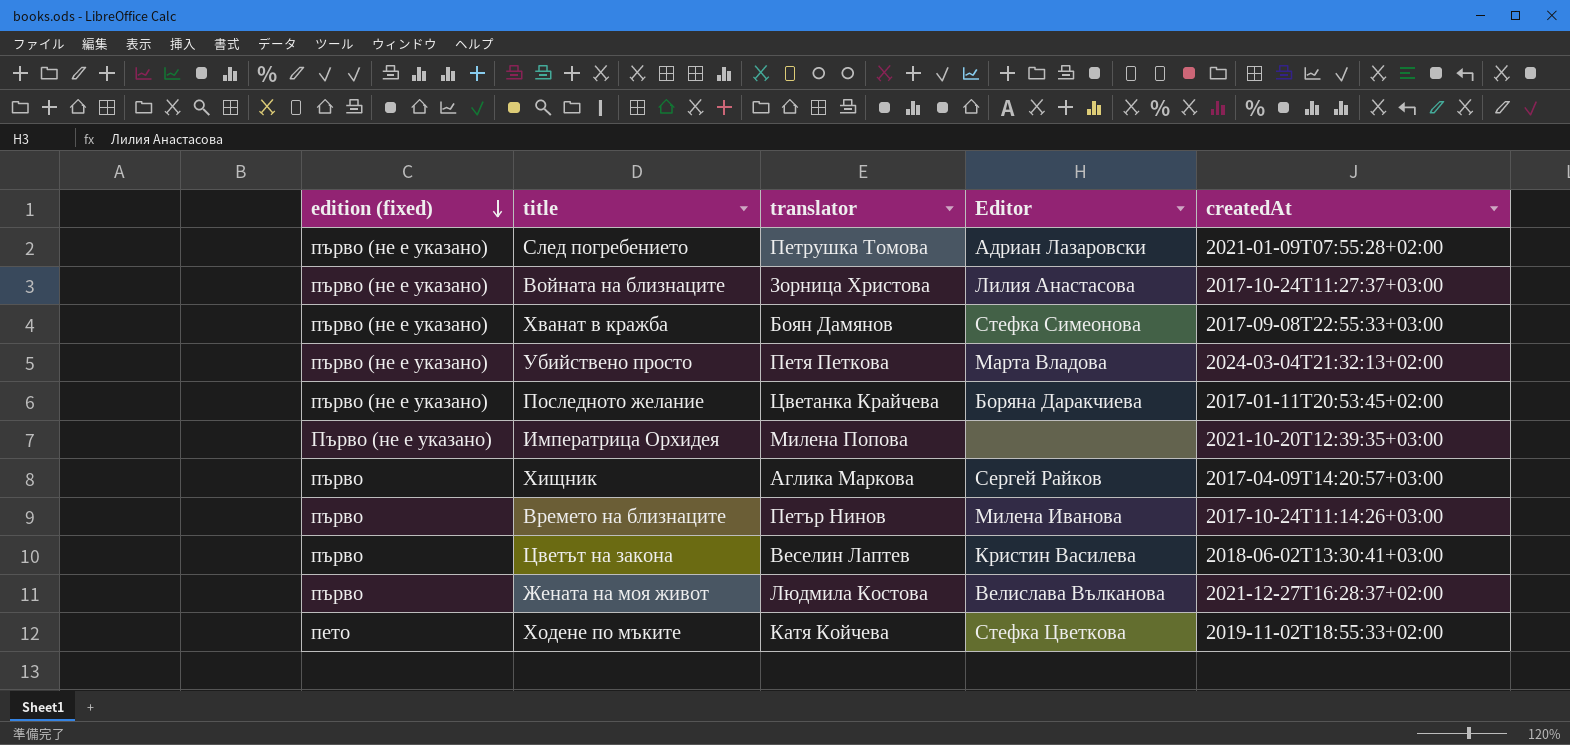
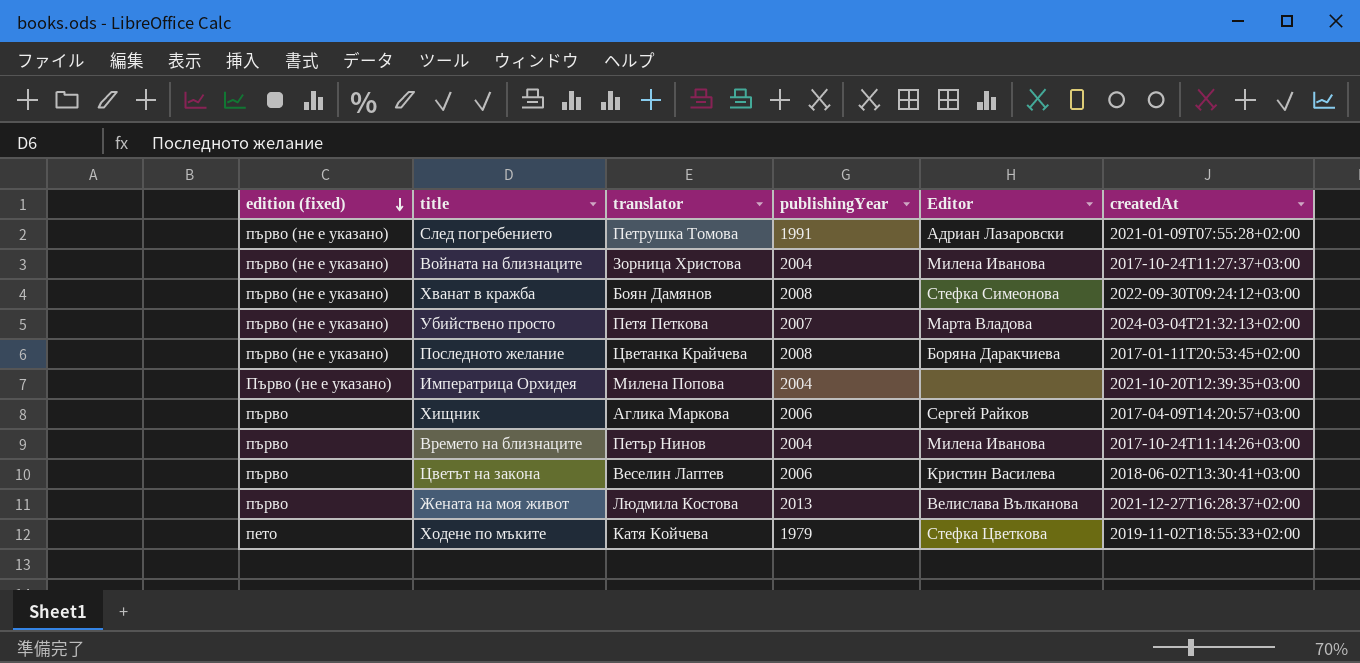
column publishingYear | position: none -> 4
Войната на близнаците | Editor: Лилия Анастасова -> Милена Иванова
Хванат в кражба | createdAt: 2017-09-08T22:55:33+03:00 -> 2022-09-30T09:24:12+03:00

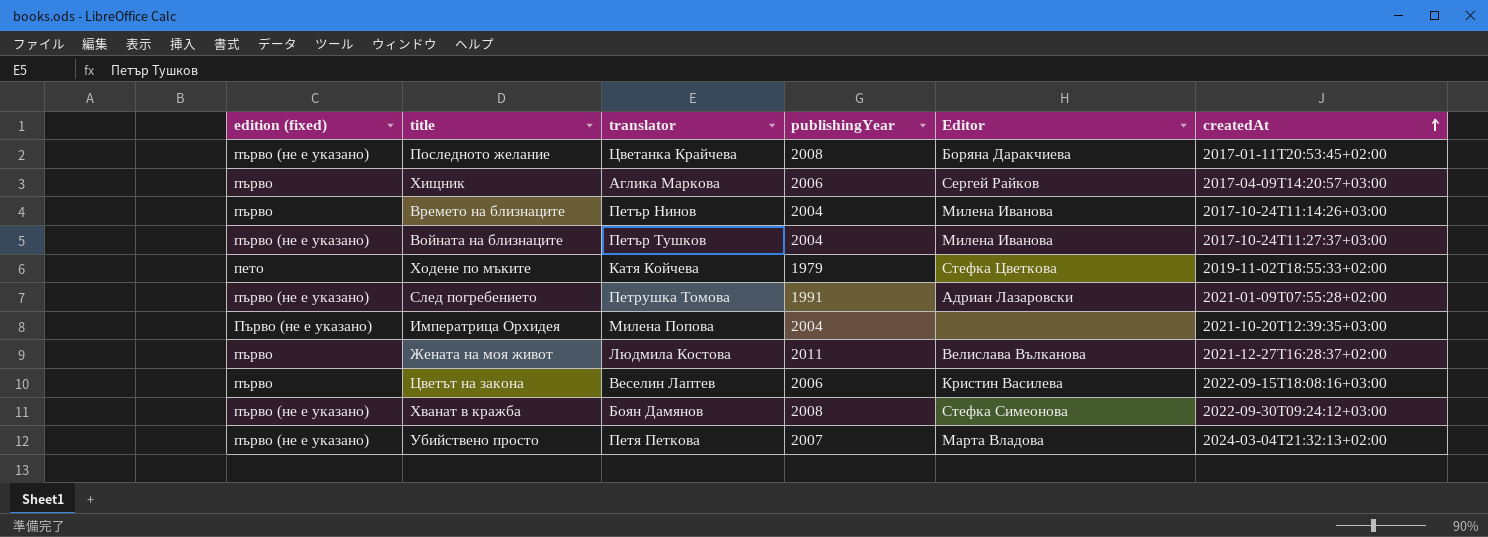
row order: edition (fixed) descending -> createdAt ascending
Войната на близнаците | translator: Зорница Христова -> Петър Тушков
Жената на моя живот | publishingYear: 2013 -> 2011
Цветът на закона | createdAt: 2018-06-02T13:30:41+03:00 -> 2022-09-15T18:08:16+03:00

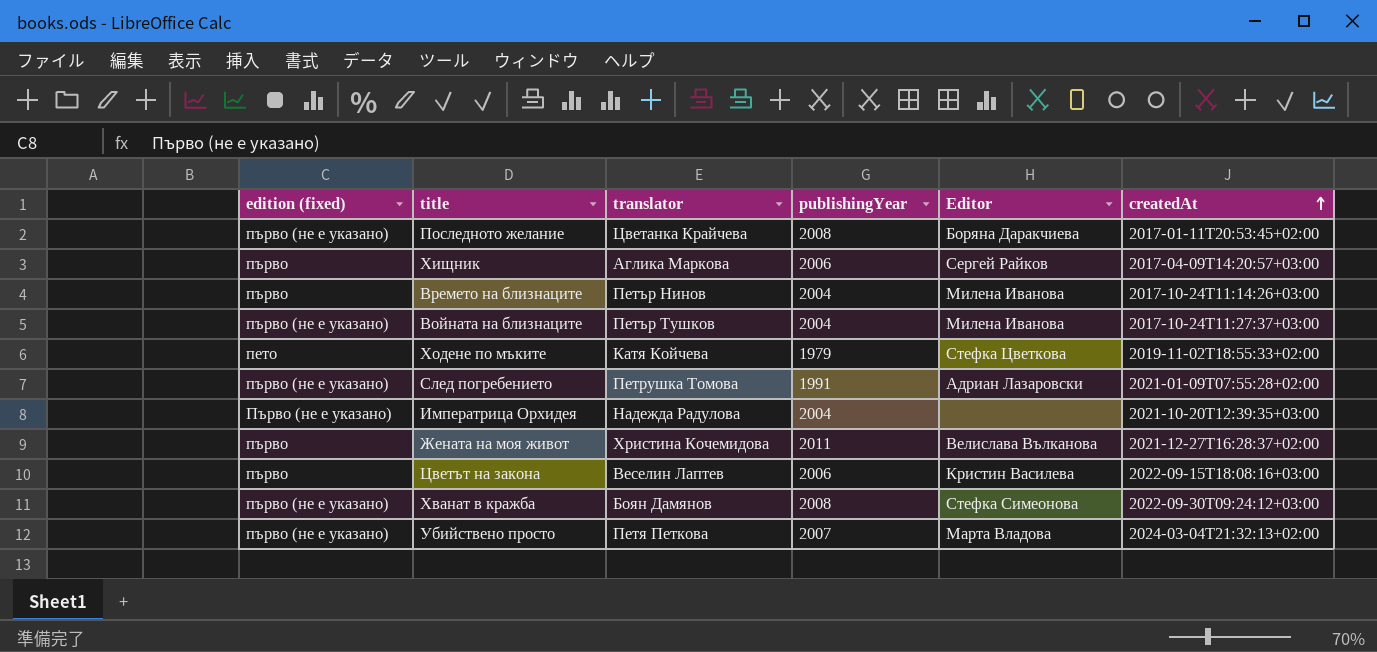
Императрица Орхидея | translator: Милена Попова -> Надежда Радулова
Жената на моя живот | translator: Людмила Костова -> Христина Кочемидова

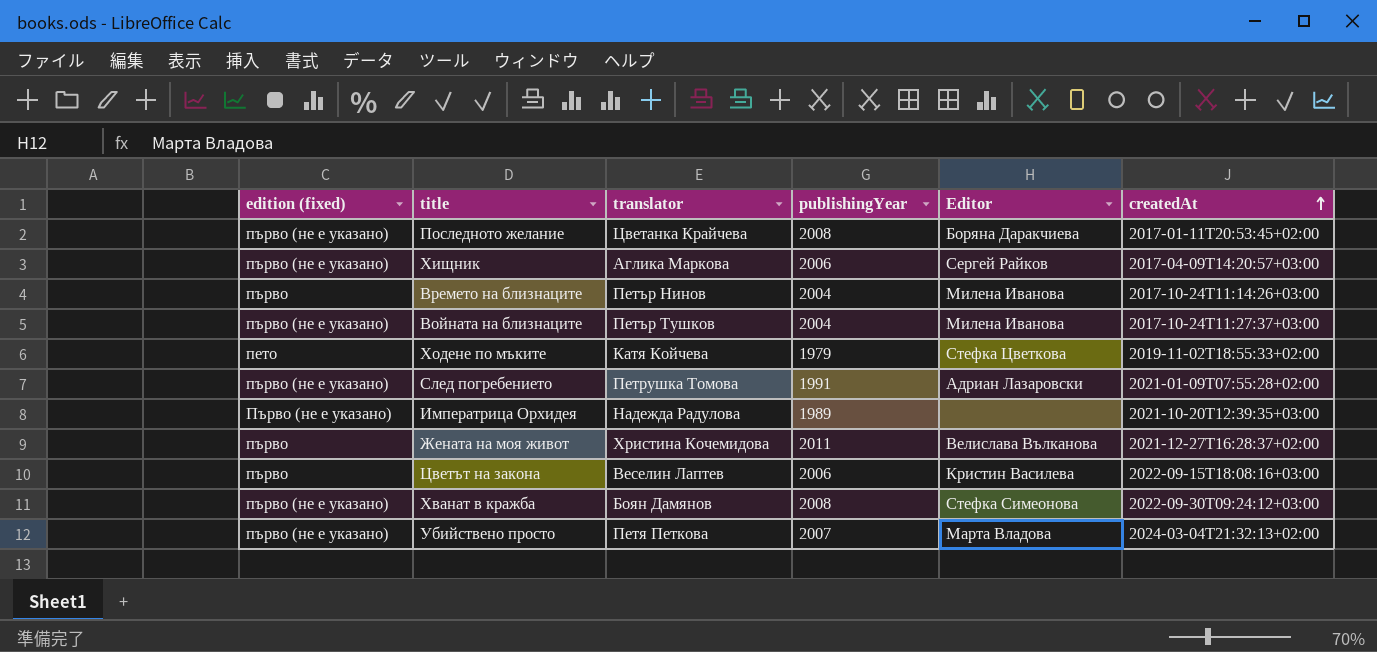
Хищник | edition (fixed): първо -> първо (не е указано)
Императрица Орхидея | publishingYear: 2004 -> 1989

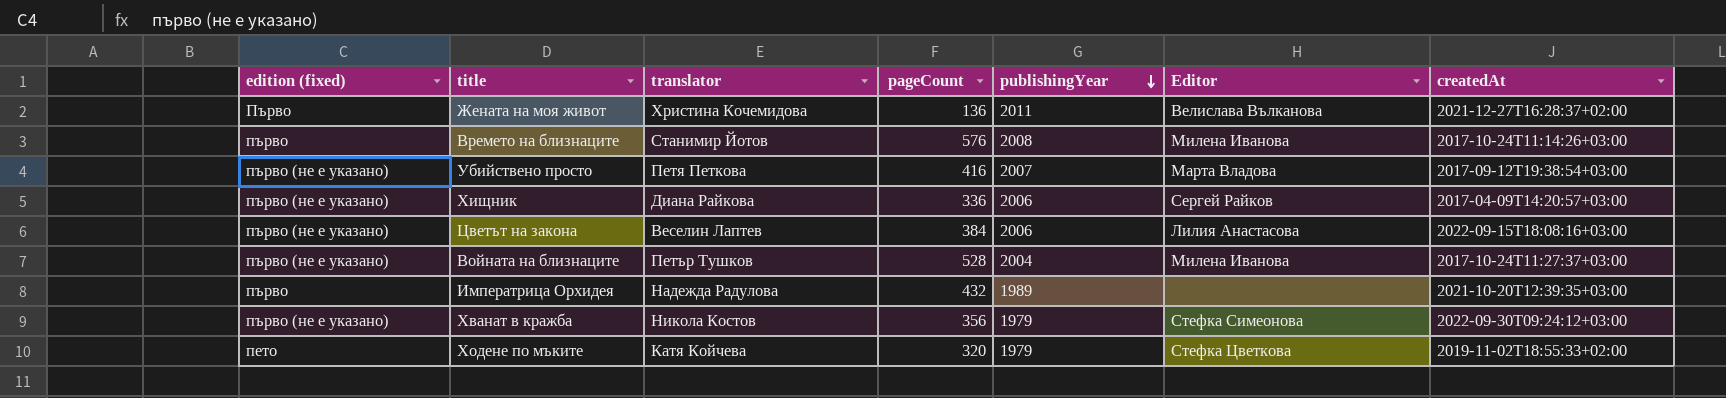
row order: createdAt ascending -> publishingYear descending
column pageCount | position: none -> 4
row Последното желание: първо (не е указано) | Цветанка Крайчева | 2008 | Боряна Даракчиева | 2017-01-11T20:53:45+02:00 -> none
row След погребението: първо (не е указано) | Петрушка Томова | 1991 | Адриан Лазаровски | 2021-01-09T07:55:28+02:00 -> none
Жената на моя живот | edition (fixed): първо -> Първо
Времето на близнаците | translator: Петър Нинов -> Станимир Йотов
Времето на близнаците | publishingYear: 2004 -> 2008
Убийствено просто | createdAt: 2024-03-04T21:32:13+02:00 -> 2017-09-12T19:38:54+03:00
Хищник | translator: Аглика Маркова -> Диана Райкова
Цветът на закона | edition (fixed): първо -> първо (не е указано)
Цветът на закона | Editor: Кристин Василева -> Лилия Анастасова
Императрица Орхидея | edition (fixed): Първо (не е указано) -> първо
Хванат в кражба | translator: Боян Дамянов -> Никола Костов
Хванат в кражба | publishingYear: 2008 -> 1979

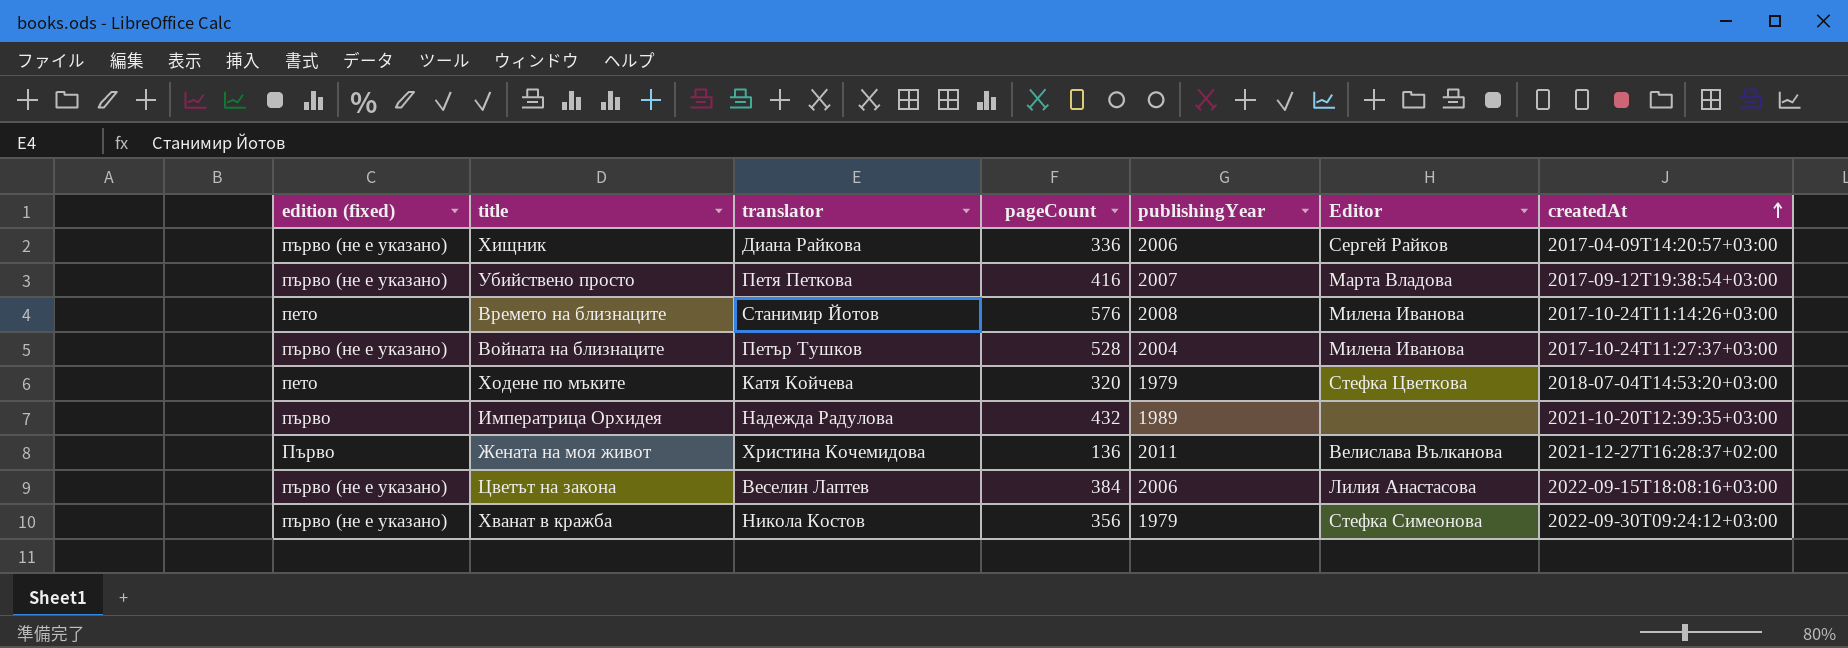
row order: publishingYear descending -> createdAt ascending
Времето на близнаците | edition (fixed): първо -> пето
Ходене по мъките | createdAt: 2019-11-02T18:55:33+02:00 -> 2018-07-04T14:53:20+03:00

